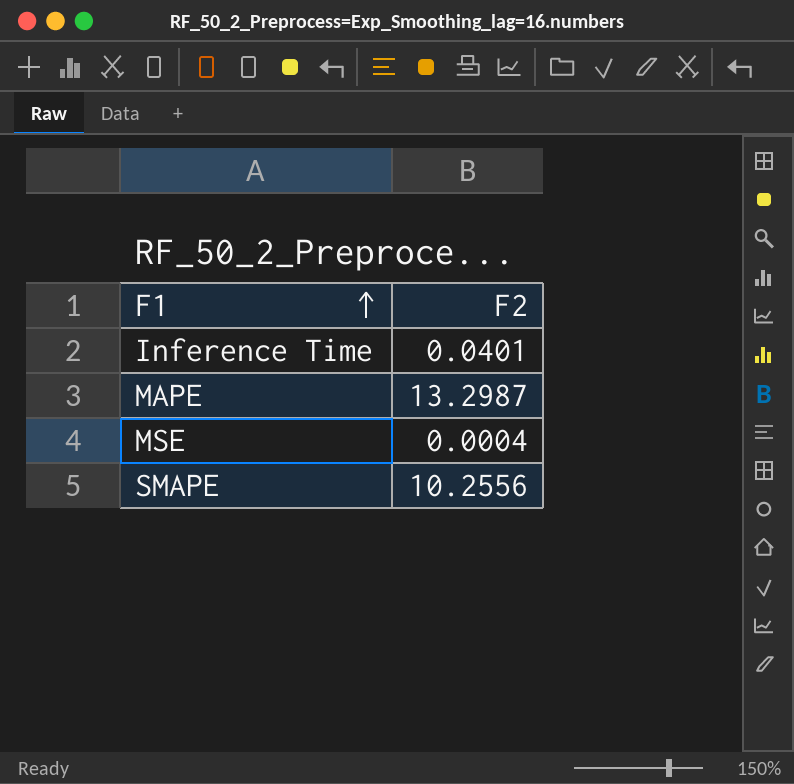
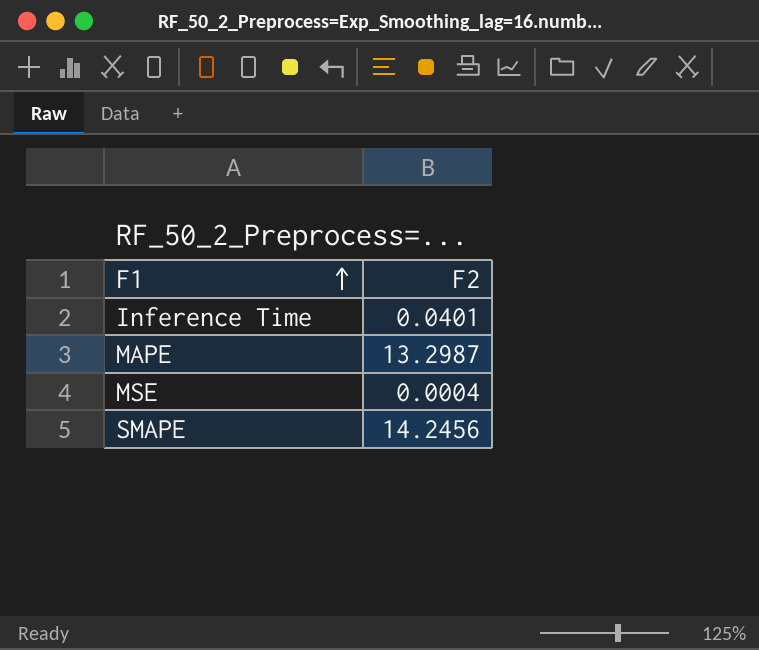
SMAPE | F2: 10.2556 -> 14.2456

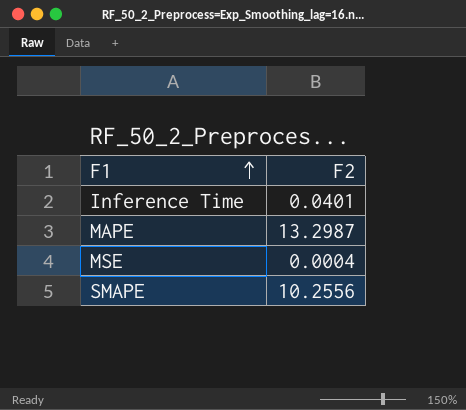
SMAPE | F2: 14.2456 -> 10.2556

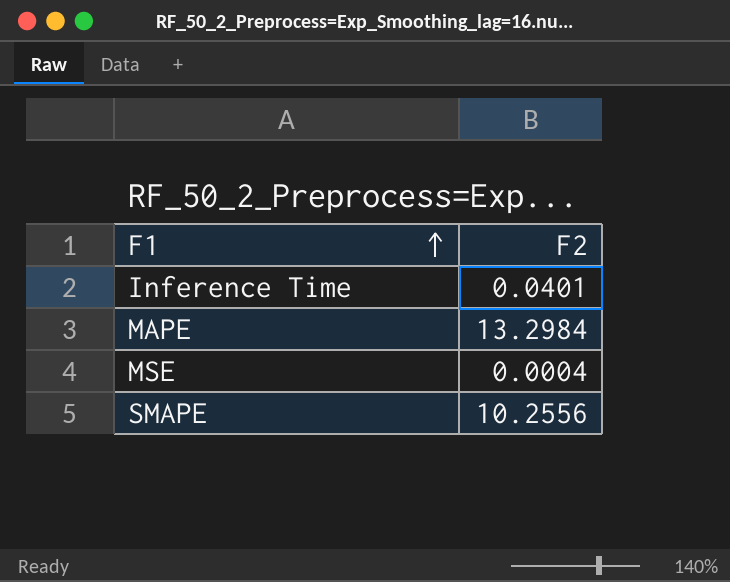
MAPE | F2: 13.2987 -> 13.2984

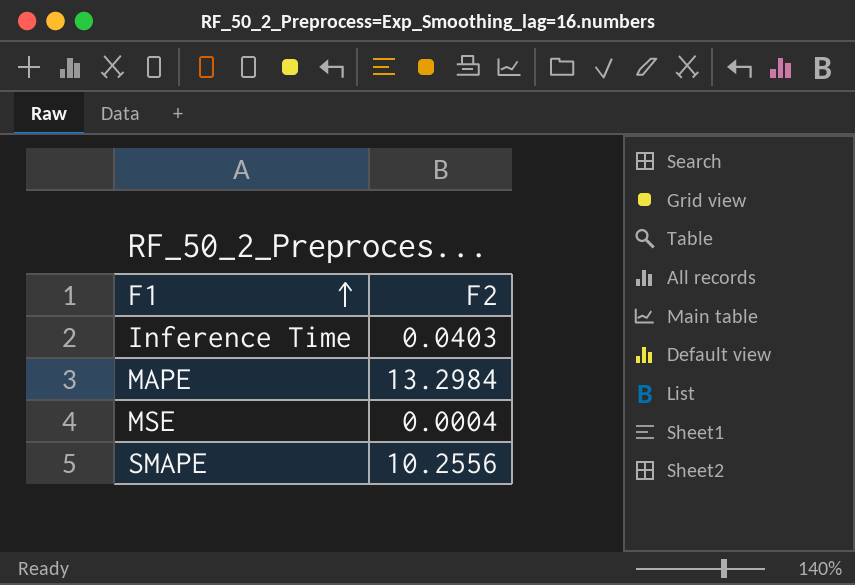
Inference Time | F2: 0.0401 -> 0.0403

